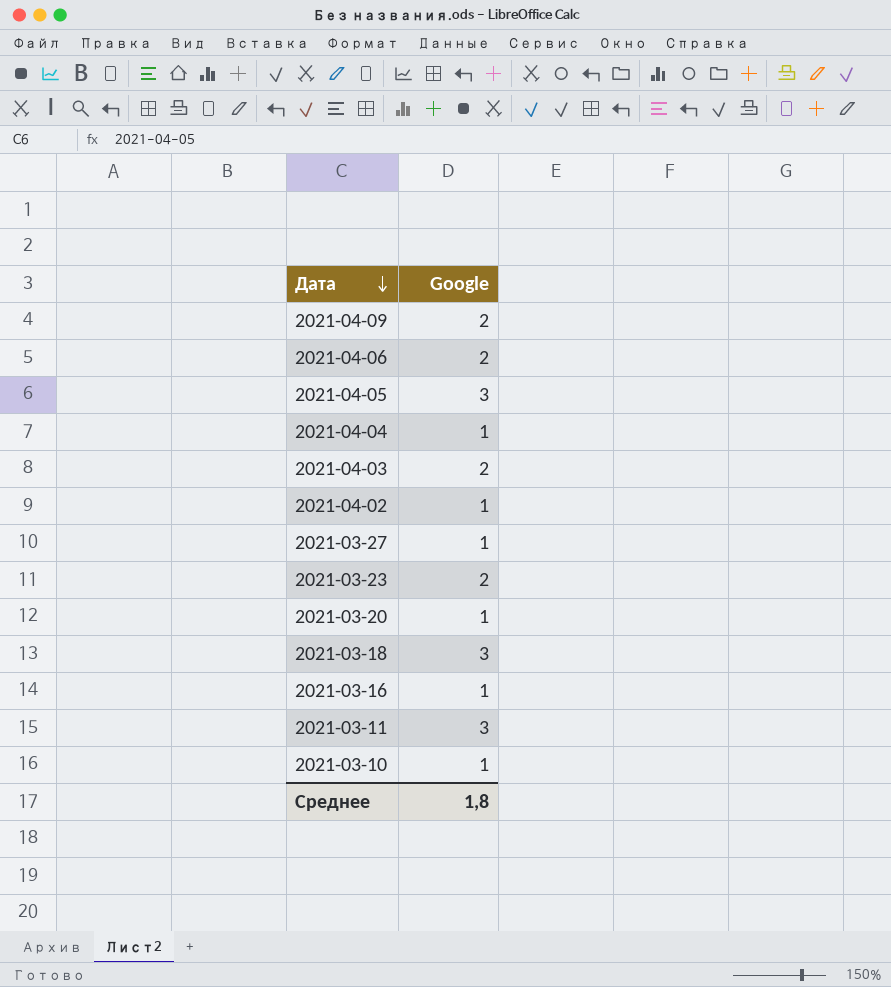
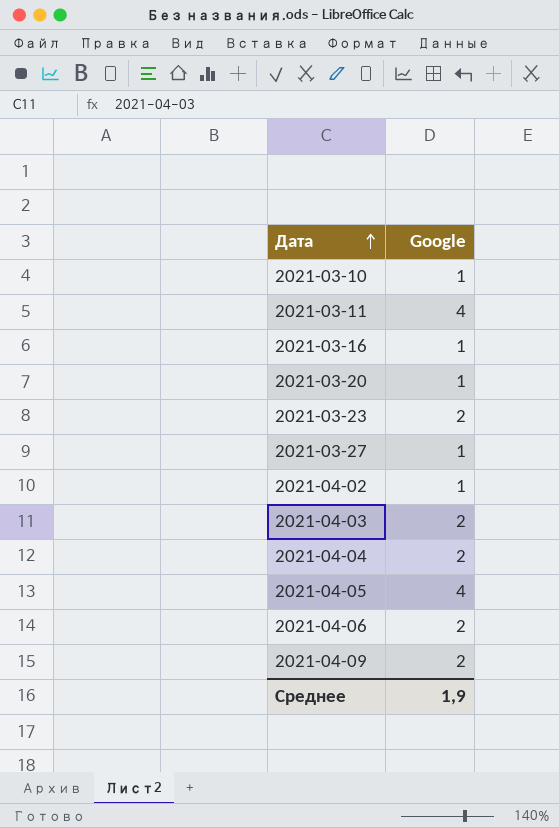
row order: Дата descending -> Дата ascending
row 2021-03-18: 3 -> none
2021-03-11 | Google: 3 -> 4
2021-04-04 | Google: 1 -> 2
2021-04-05 | Google: 3 -> 4
Среднее | Google: 1,8 -> 1,9

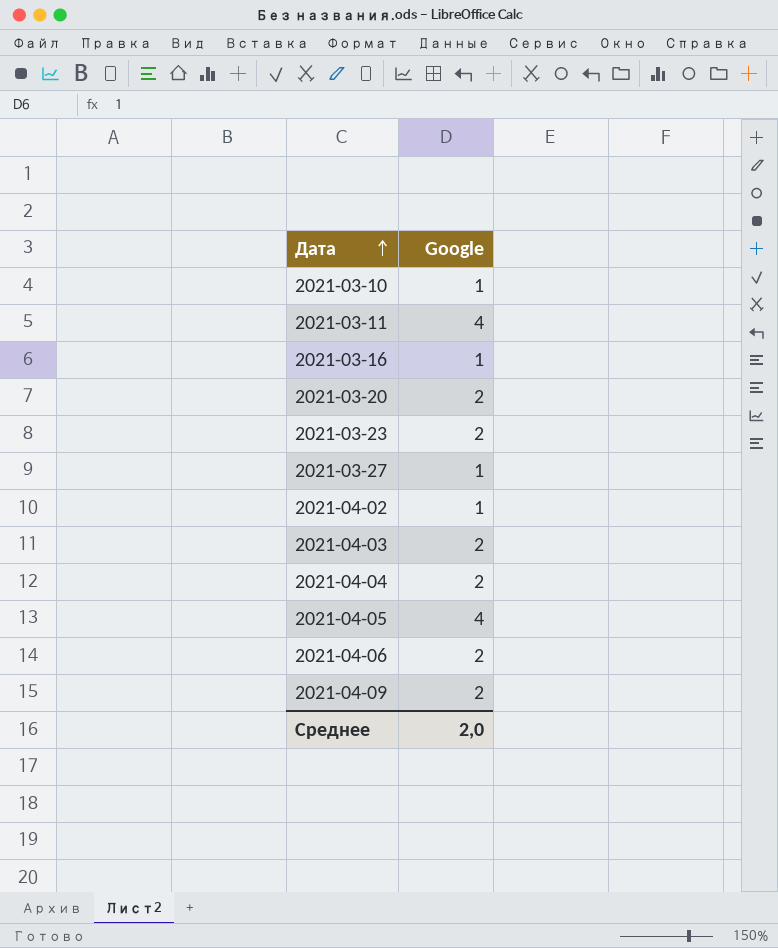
2021-03-20 | Google: 1 -> 2
Среднее | Google: 1,9 -> 2,0

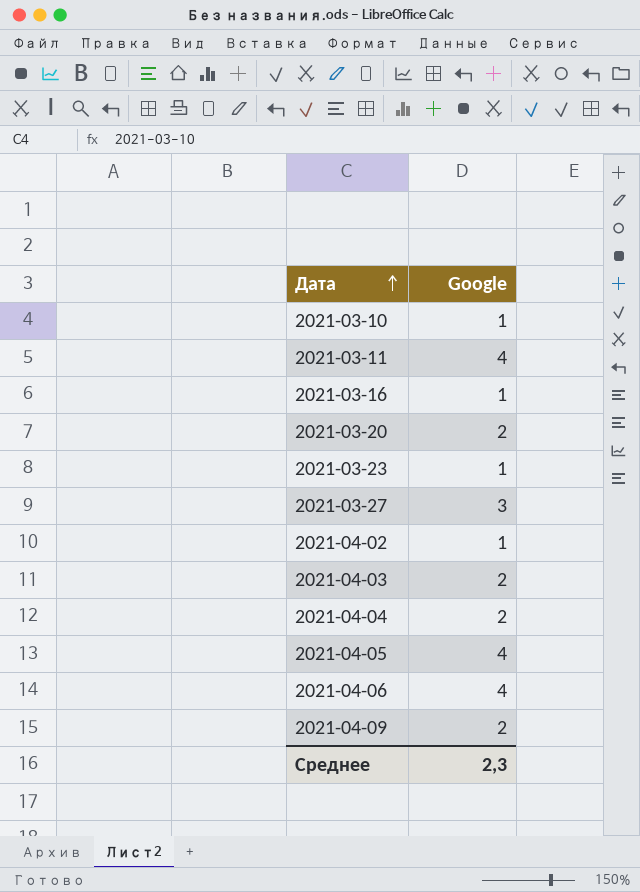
2021-03-23 | Google: 2 -> 1
2021-03-27 | Google: 1 -> 3
2021-04-06 | Google: 2 -> 4
Среднее | Google: 2,0 -> 2,3

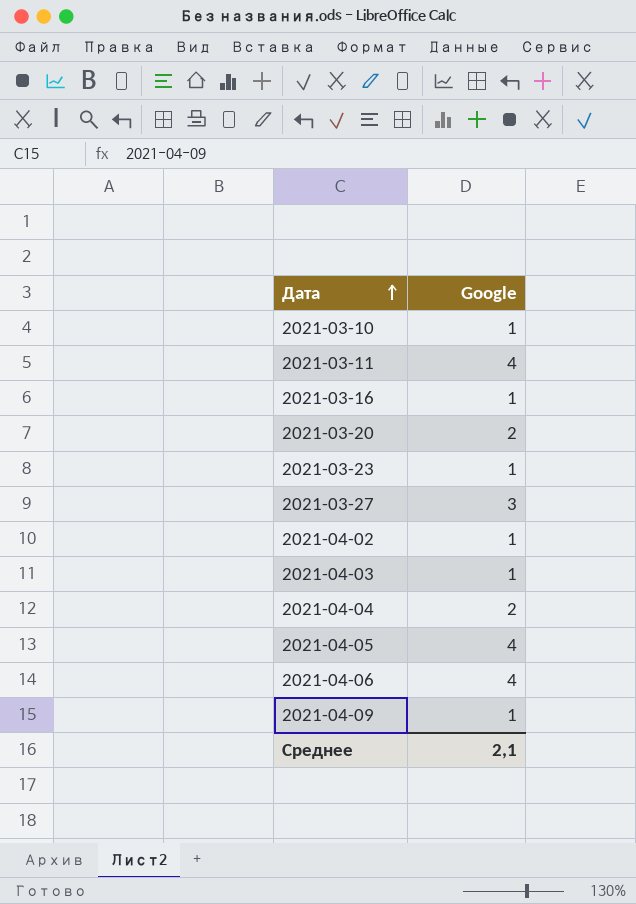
2021-04-03 | Google: 2 -> 1
2021-04-09 | Google: 2 -> 1
Среднее | Google: 2,3 -> 2,1

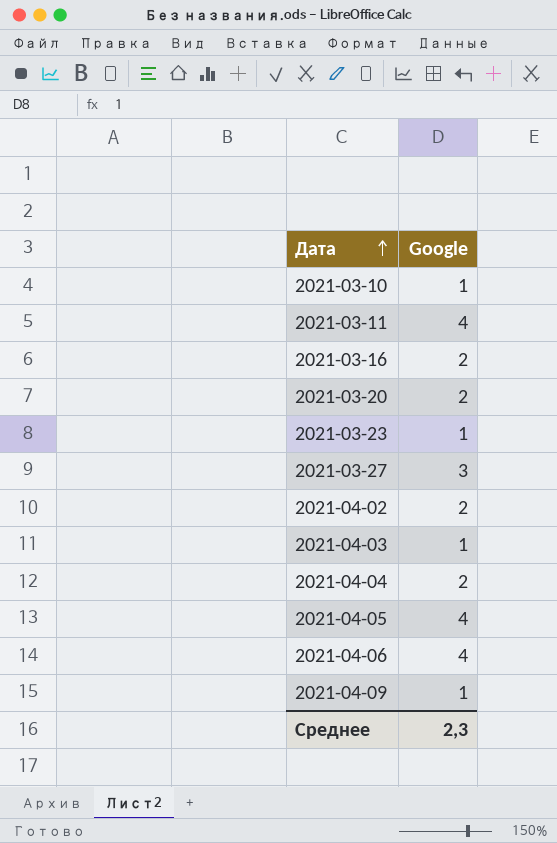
2021-03-16 | Google: 1 -> 2
2021-04-02 | Google: 1 -> 2
Среднее | Google: 2,1 -> 2,3

